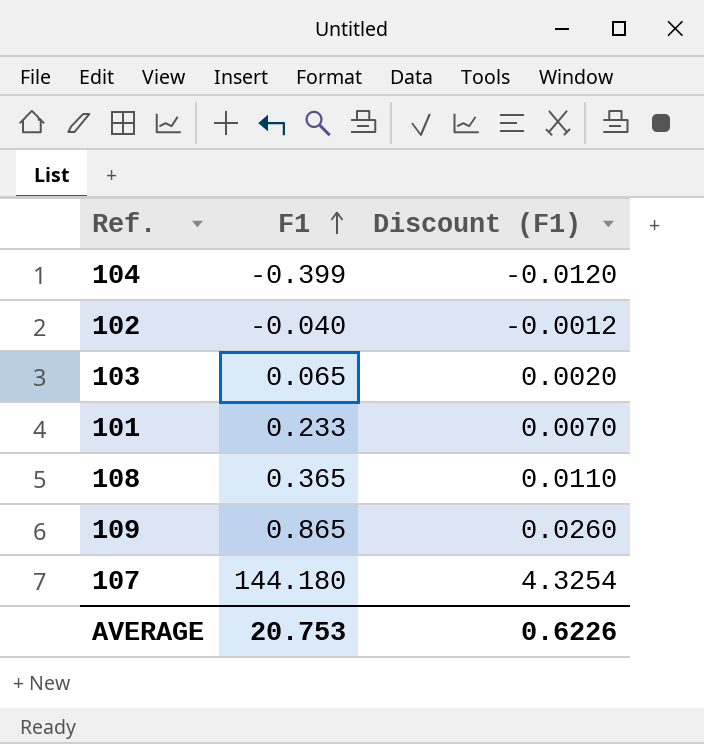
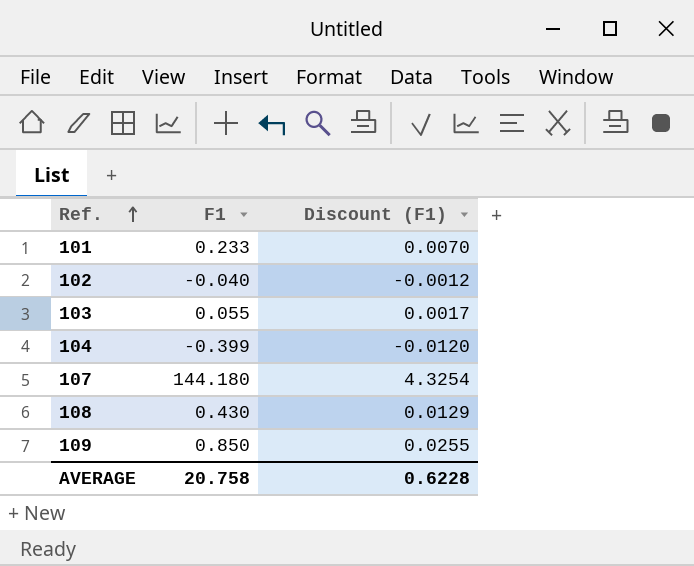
row order: F1 ascending -> Ref. ascending
103 | F1: 0.065 -> 0.055
103 | Discount (F1): 0.0020 -> 0.0017
108 | F1: 0.365 -> 0.430
108 | Discount (F1): 0.0110 -> 0.0129
109 | F1: 0.865 -> 0.850
109 | Discount (F1): 0.0260 -> 0.0255
AVERAGE | F1: 20.753 -> 20.758
AVERAGE | Discount (F1): 0.6226 -> 0.6228

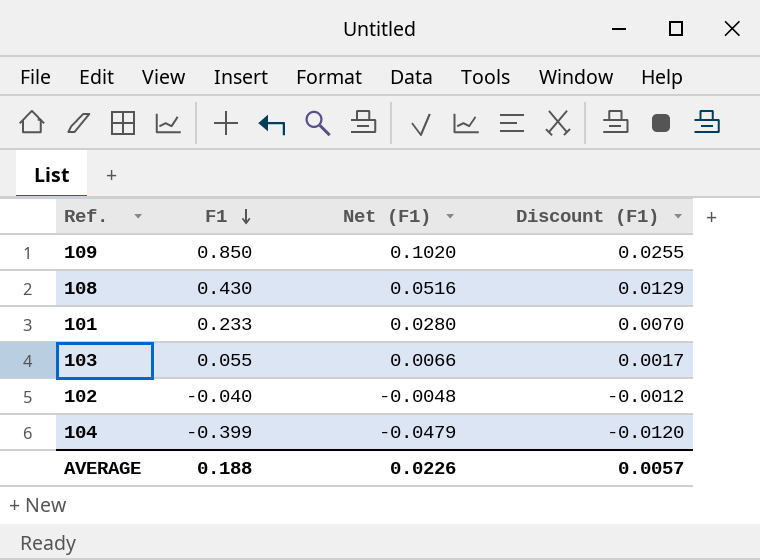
row order: Ref. ascending -> F1 descending
column Net (F1) | formula: none -> [F1] * 0.12
row 107: 144.180 | 4.3254 -> none
AVERAGE | F1: 20.758 -> 0.188
AVERAGE | Discount (F1): 0.6228 -> 0.0057

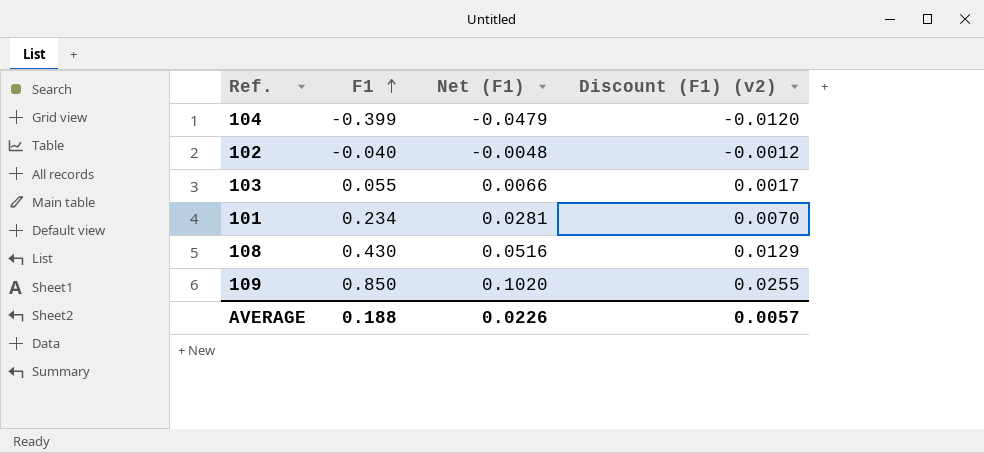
row order: F1 descending -> F1 ascending
column name: Discount (F1) -> Discount (F1) (v2)
101 | F1: 0.233 -> 0.234
101 | Net (F1): 0.0280 -> 0.0281

